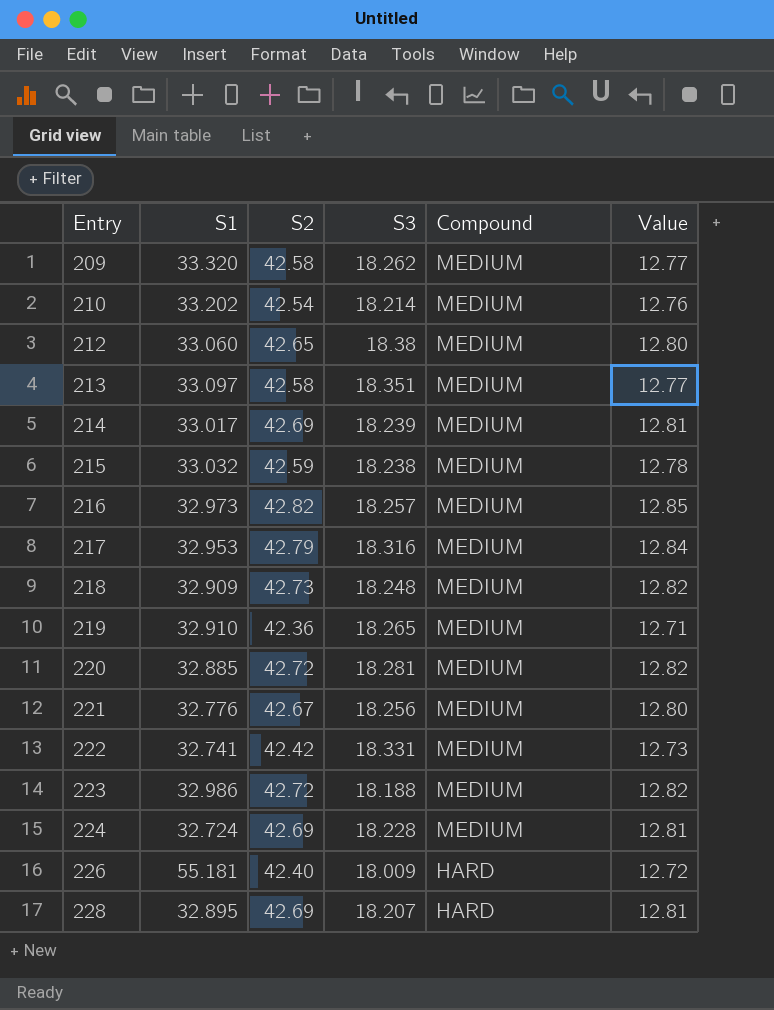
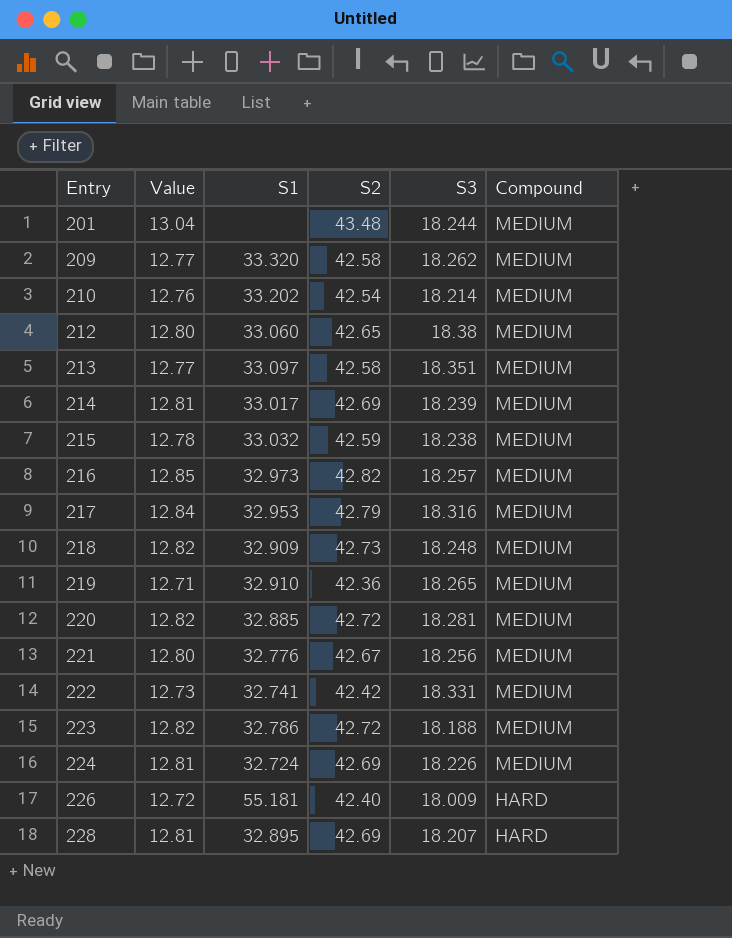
column Value | position: 6 -> 2
row 201: none -> 13.04 | none | 43.48 | 18.244 | MEDIUM
223 | S1: 32.986 -> 32.786
224 | S3: 18.228 -> 18.226

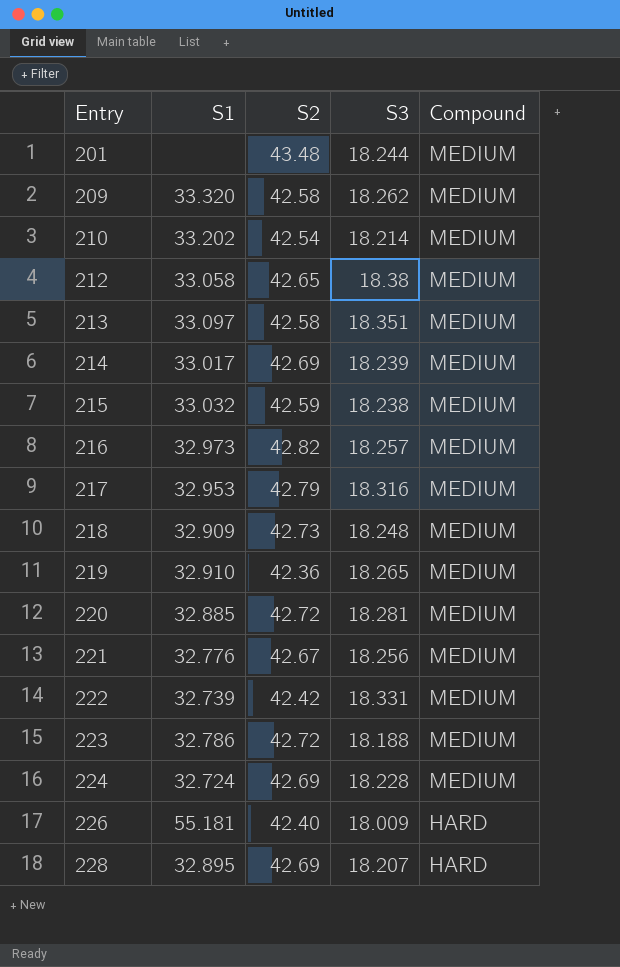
column Value | formula: [S2] * 0.3 -> none
212 | S1: 33.060 -> 33.058
222 | S1: 32.741 -> 32.739
224 | S3: 18.226 -> 18.228

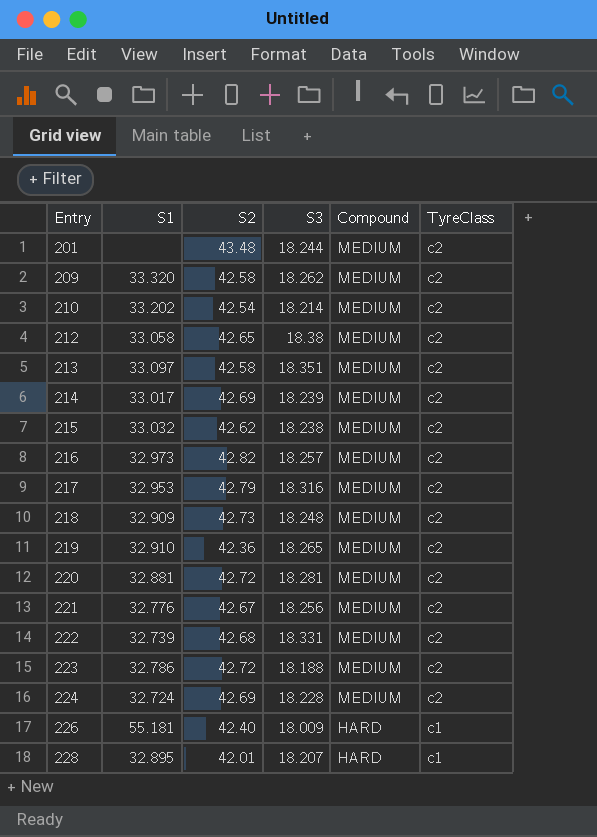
column TyreClass | position: none -> 6
215 | S2: 42.59 -> 42.62
220 | S1: 32.885 -> 32.881
222 | S2: 42.42 -> 42.68
228 | S2: 42.69 -> 42.01

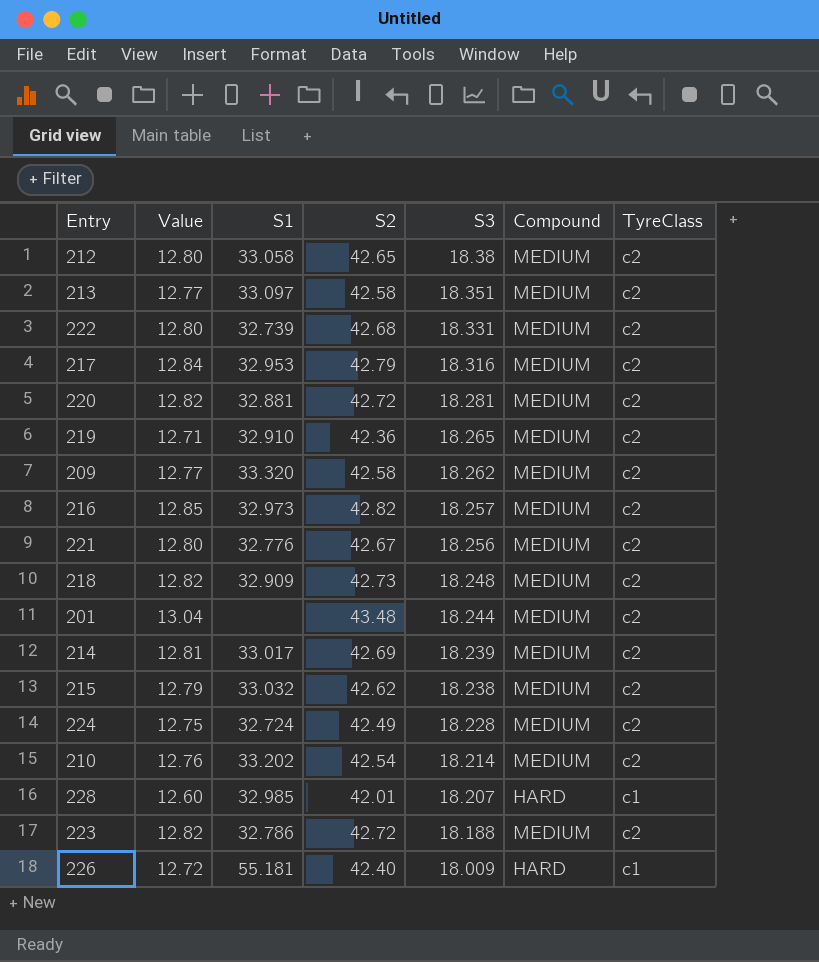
row order: Entry ascending -> S3 descending
column Value | formula: none -> [S2] * 0.3
224 | S2: 42.69 -> 42.49
228 | S1: 32.895 -> 32.985

